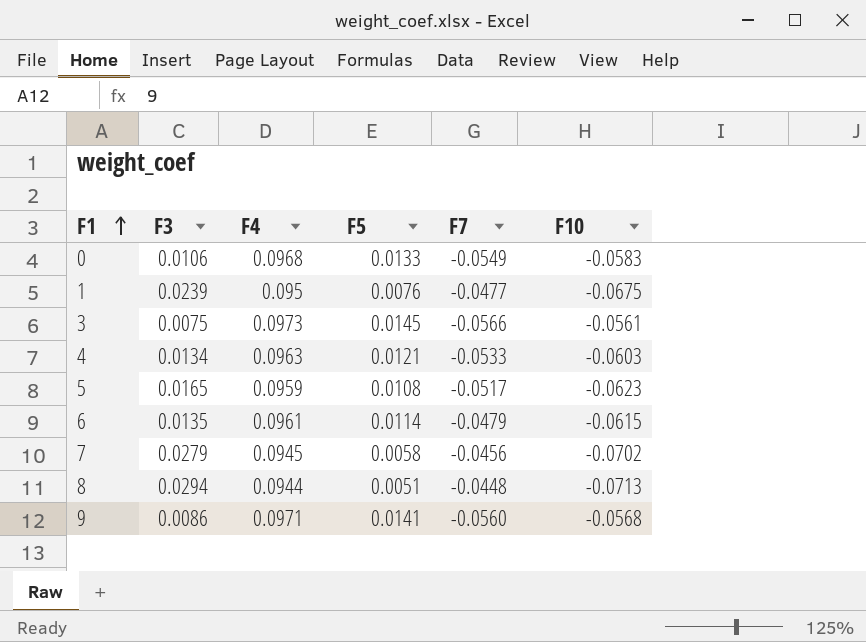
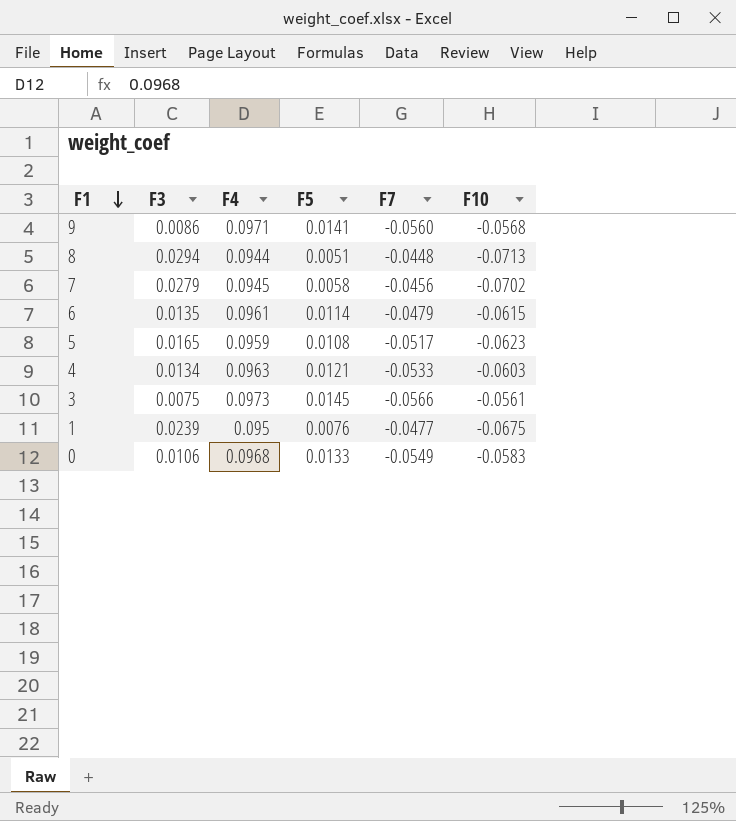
row order: F1 ascending -> F1 descending

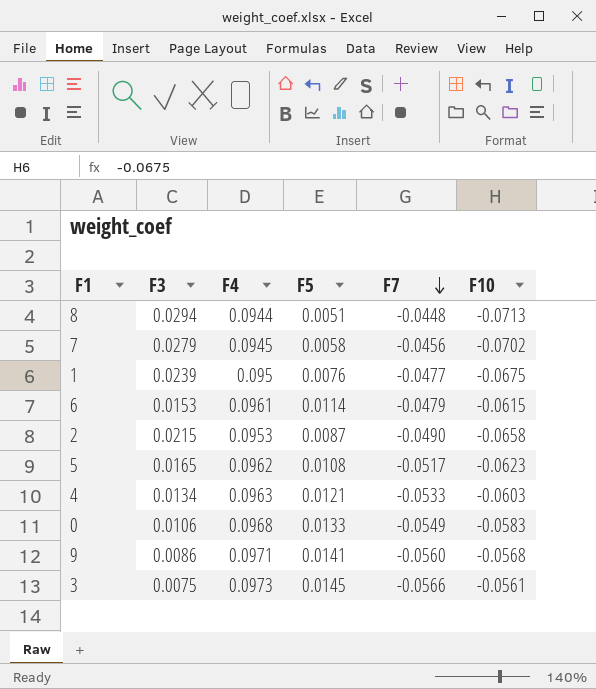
row order: F1 descending -> F7 descending
6 | F3: 0.0135 -> 0.0153
row 2: none -> 0.0215 | 0.0953 | 0.0087 | -0.0490 | -0.0658
5 | F4: 0.0959 -> 0.0962

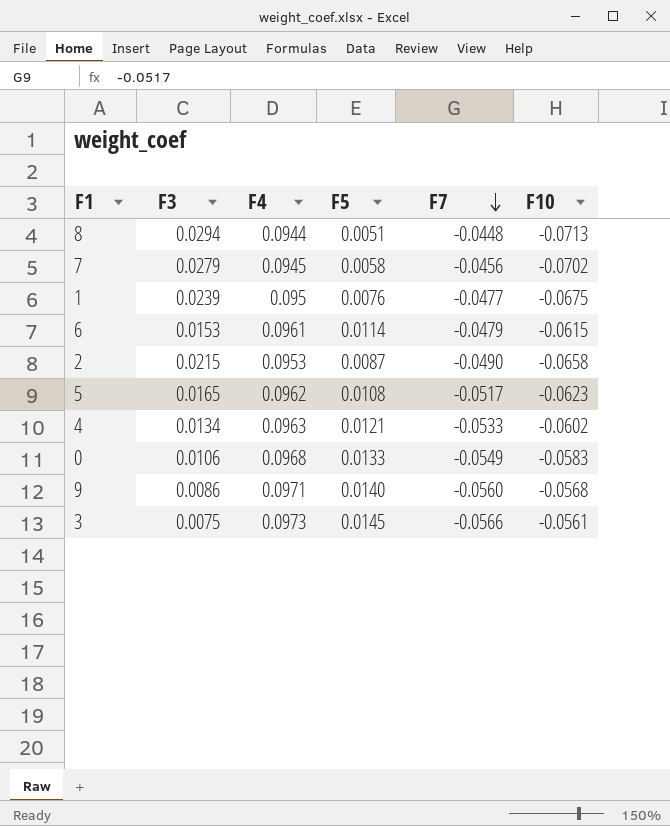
4 | F10: -0.0603 -> -0.0602
9 | F5: 0.0141 -> 0.0140

